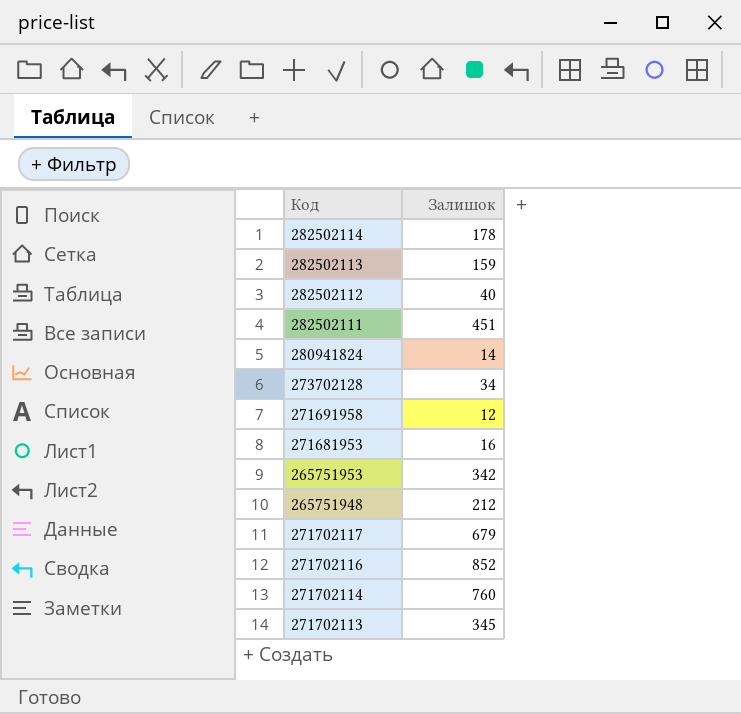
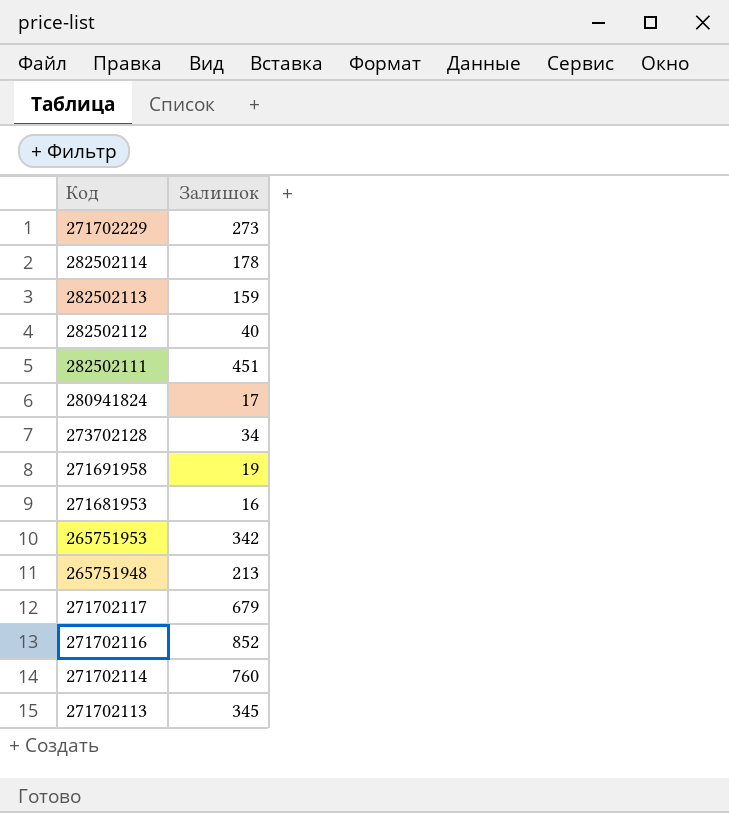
row 271702229: none -> 273
280941824 | Залишок: 14 -> 17
271691958 | Залишок: 12 -> 19
265751948 | Залишок: 212 -> 213

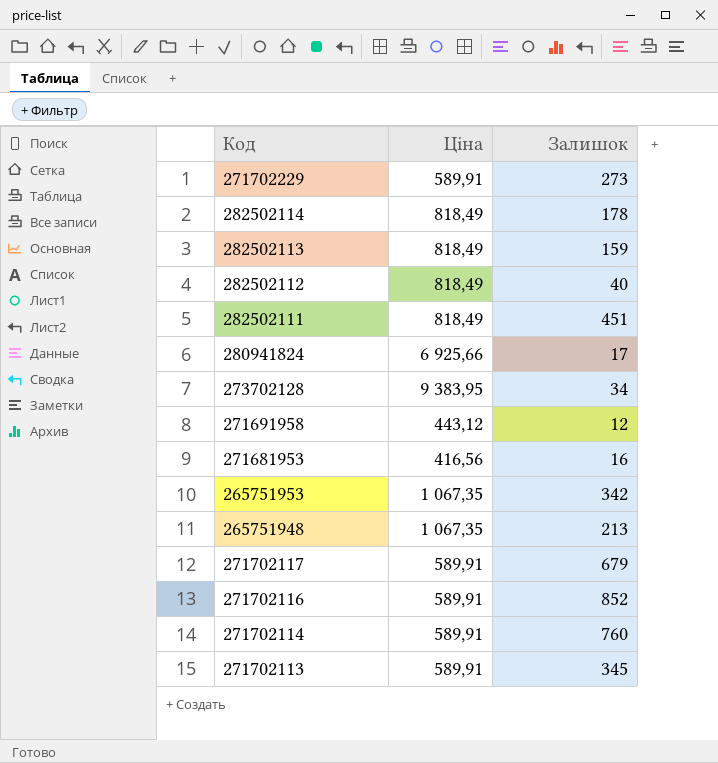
column Ціна | position: none -> 2
271691958 | Залишок: 19 -> 12

